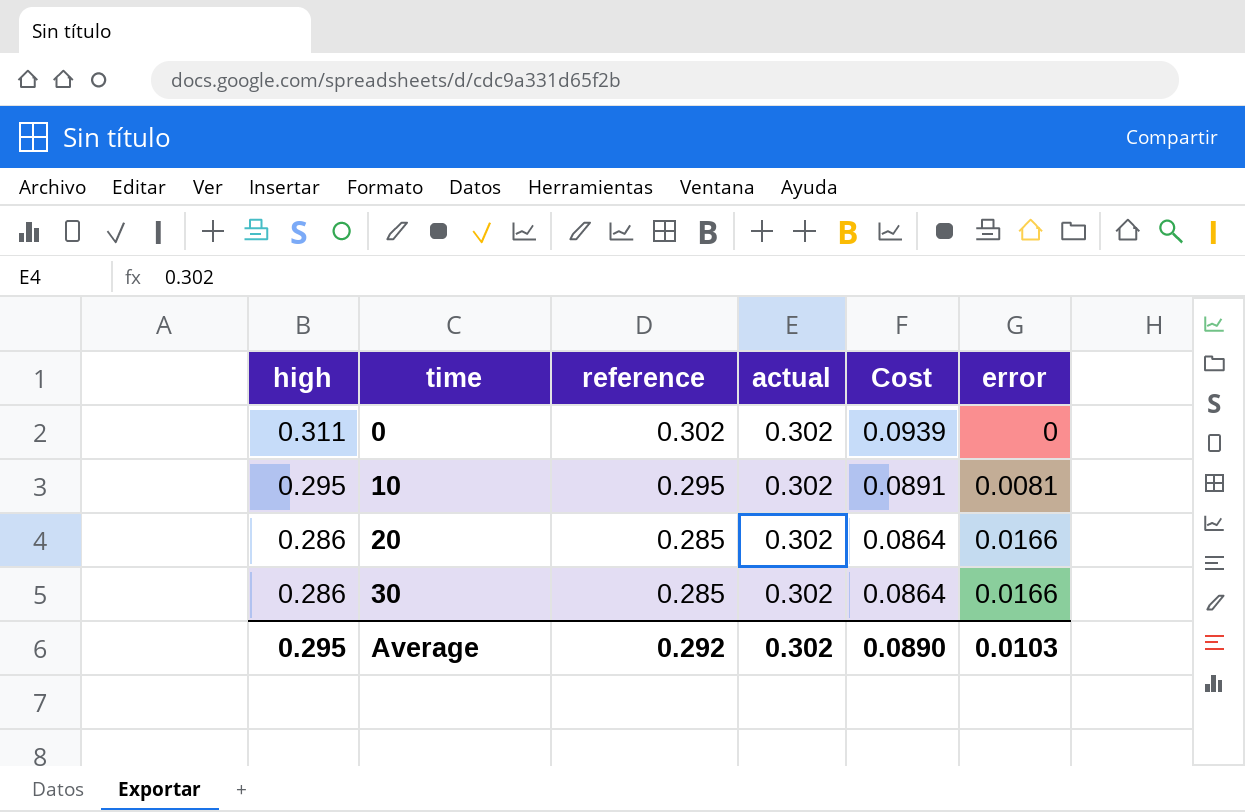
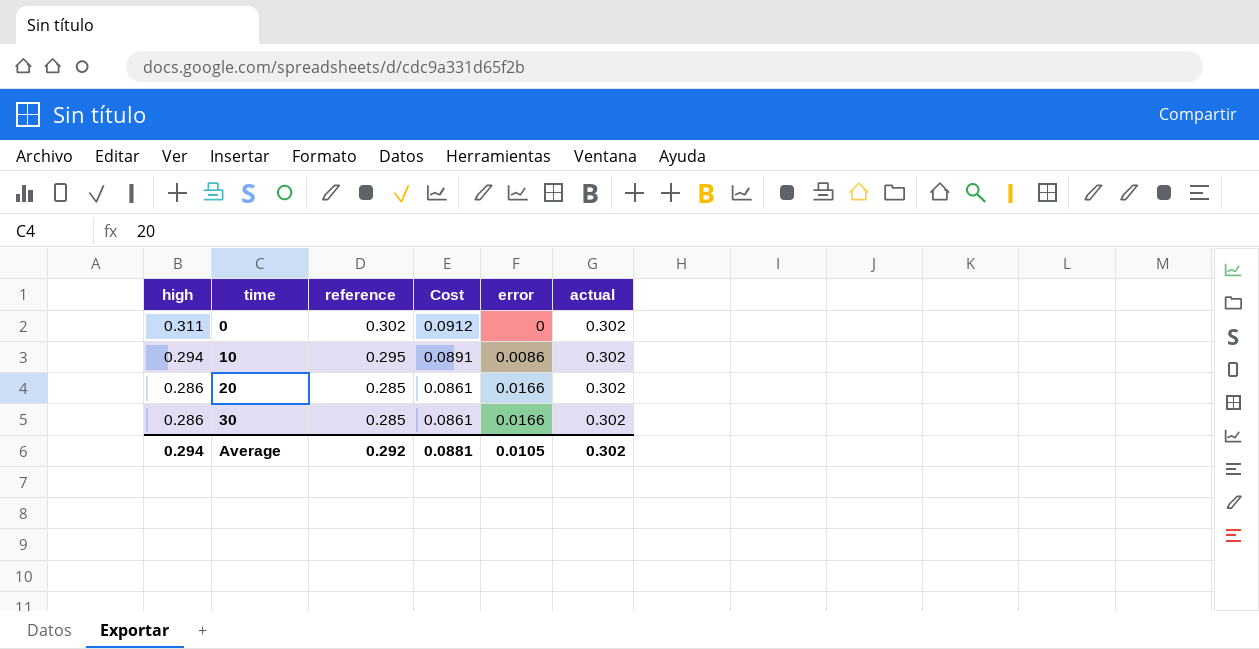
column Cost | formula: [high] * [actual] -> [reference] * [actual]
column actual | position: 4 -> 6
10 | high: 0.295 -> 0.294
10 | error: 0.0081 -> 0.0086
Average | high: 0.295 -> 0.294
Average | Cost: 0.0890 -> 0.0881
Average | error: 0.0103 -> 0.0105

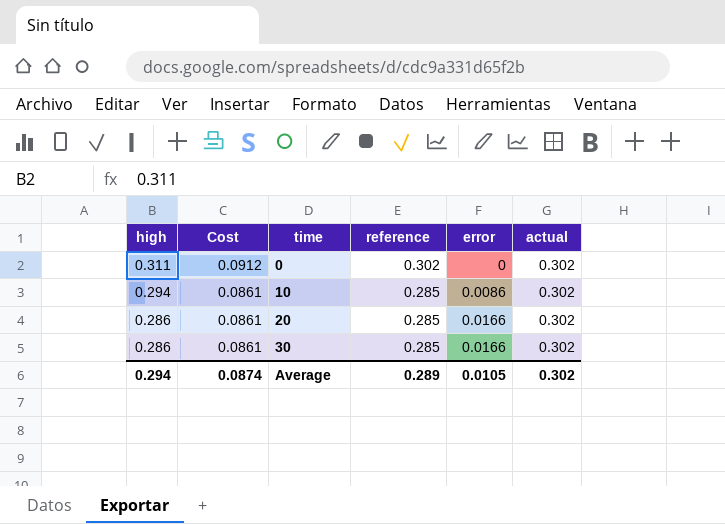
column Cost | position: 4 -> 2
10 | Cost: 0.0891 -> 0.0861
10 | reference: 0.295 -> 0.285
Average | Cost: 0.0881 -> 0.0874
Average | reference: 0.292 -> 0.289

